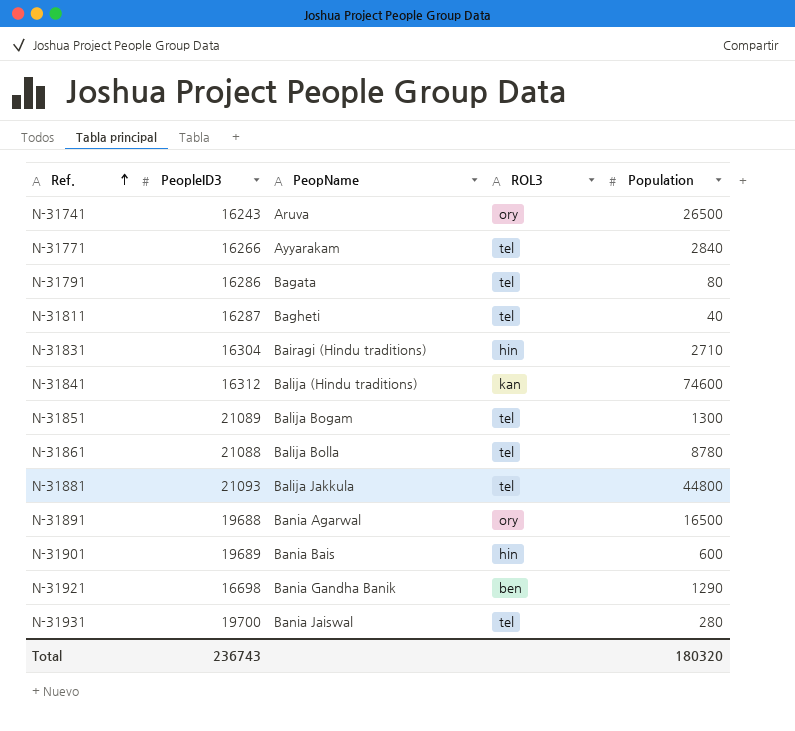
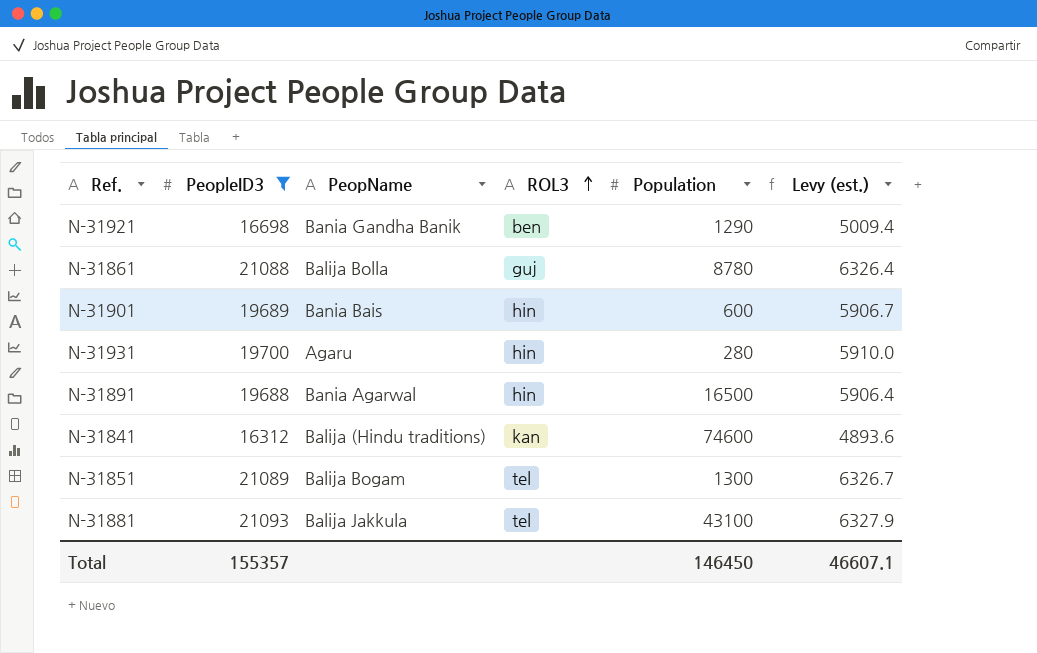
filter: none -> PeopleID3 >= 16312
row order: Ref. ascending -> ROL3 ascending
column Levy (est.) | formula: none -> [PeopleID3] * 0.3
N-31861 | ROL3: tel -> guj
N-31931 | PeopName: Bania Jaiswal -> Agaru
N-31931 | ROL3: tel -> hin
N-31891 | ROL3: ory -> hin
N-31881 | Population: 44800 -> 43100
Total | PeopleID3: 236743 -> 155357
Total | Population: 180320 -> 146450

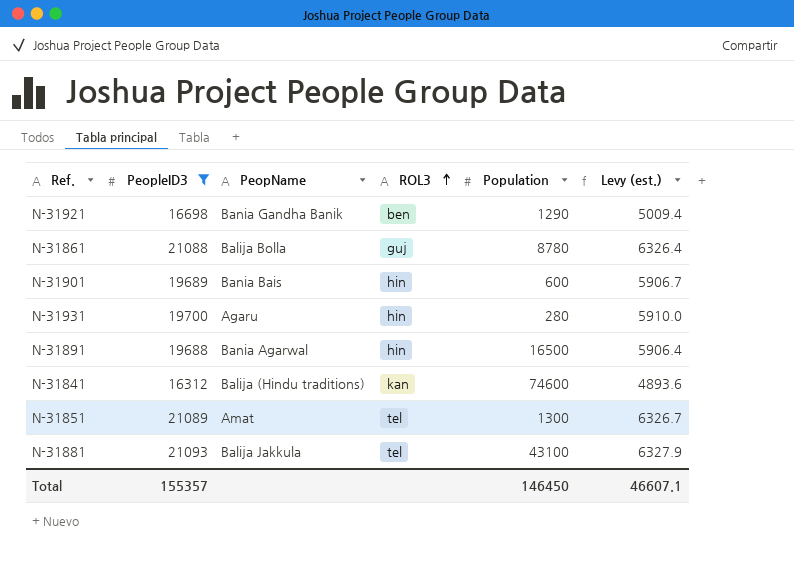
N-31851 | PeopName: Balija Bogam -> Amat

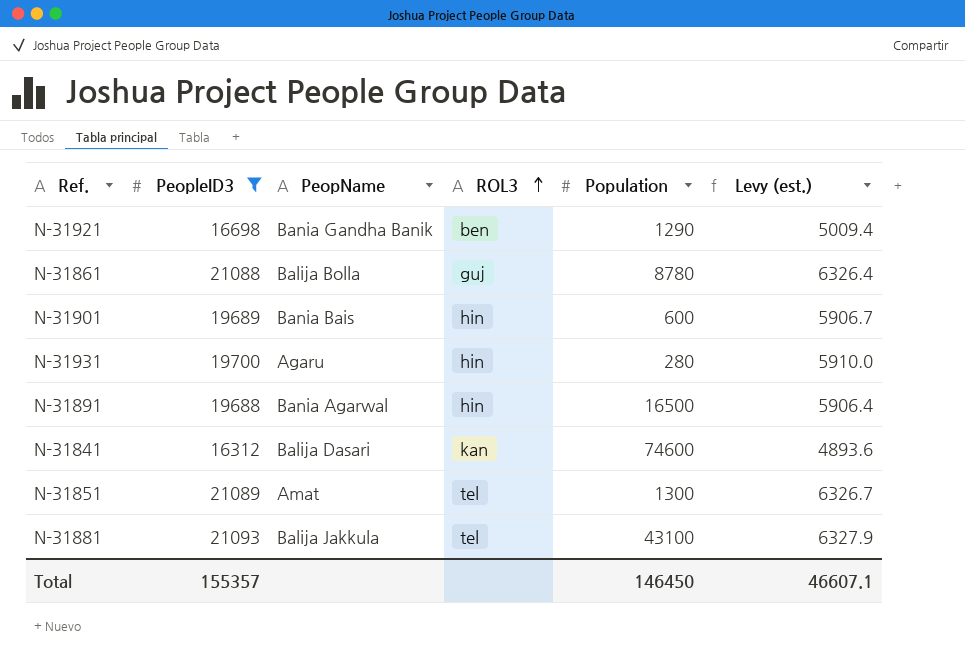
N-31841 | PeopName: Balija (Hindu traditions) -> Balija Dasari

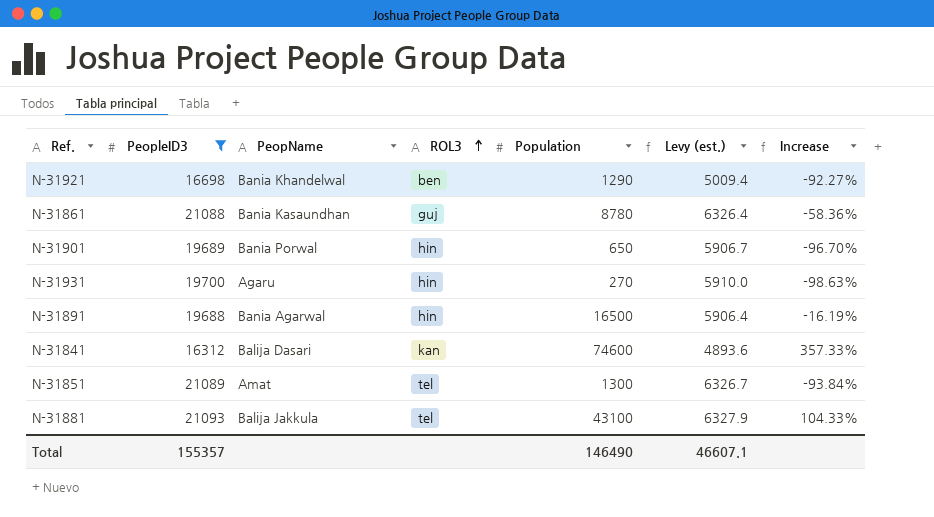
column Increase | formula: none -> ([Population] - [PeopleID3]) / [PeopleID3]
N-31921 | PeopName: Bania Gandha Banik -> Bania Khandelwal
N-31861 | PeopName: Balija Bolla -> Bania Kasaundhan
N-31901 | PeopName: Bania Bais -> Bania Porwal
N-31901 | Population: 600 -> 650
N-31931 | Population: 280 -> 270
Total | Population: 146450 -> 146490

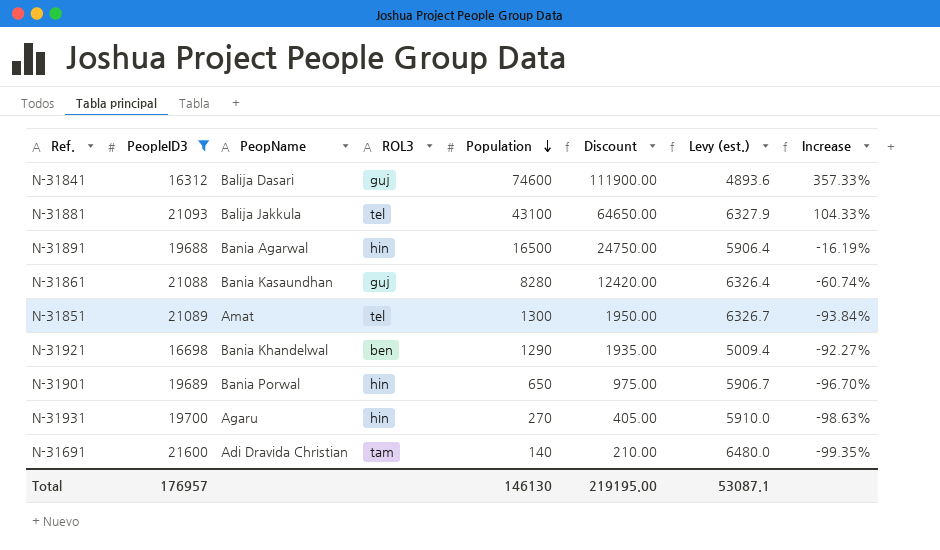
row order: ROL3 ascending -> Population descending
column Discount | formula: none -> [Population] * 1.5
N-31841 | ROL3: kan -> guj
N-31861 | Population: 8780 -> 8280
N-31861 | Increase: -58.36% -> -60.74%
row N-31691: none -> 21600 | Adi Dravida Christian | tam | 140 | 210.00 | 6480.0 | -99.35%
Total | PeopleID3: 155357 -> 176957
Total | Population: 146490 -> 146130
Total | Levy (est.): 46607.1 -> 53087.1

